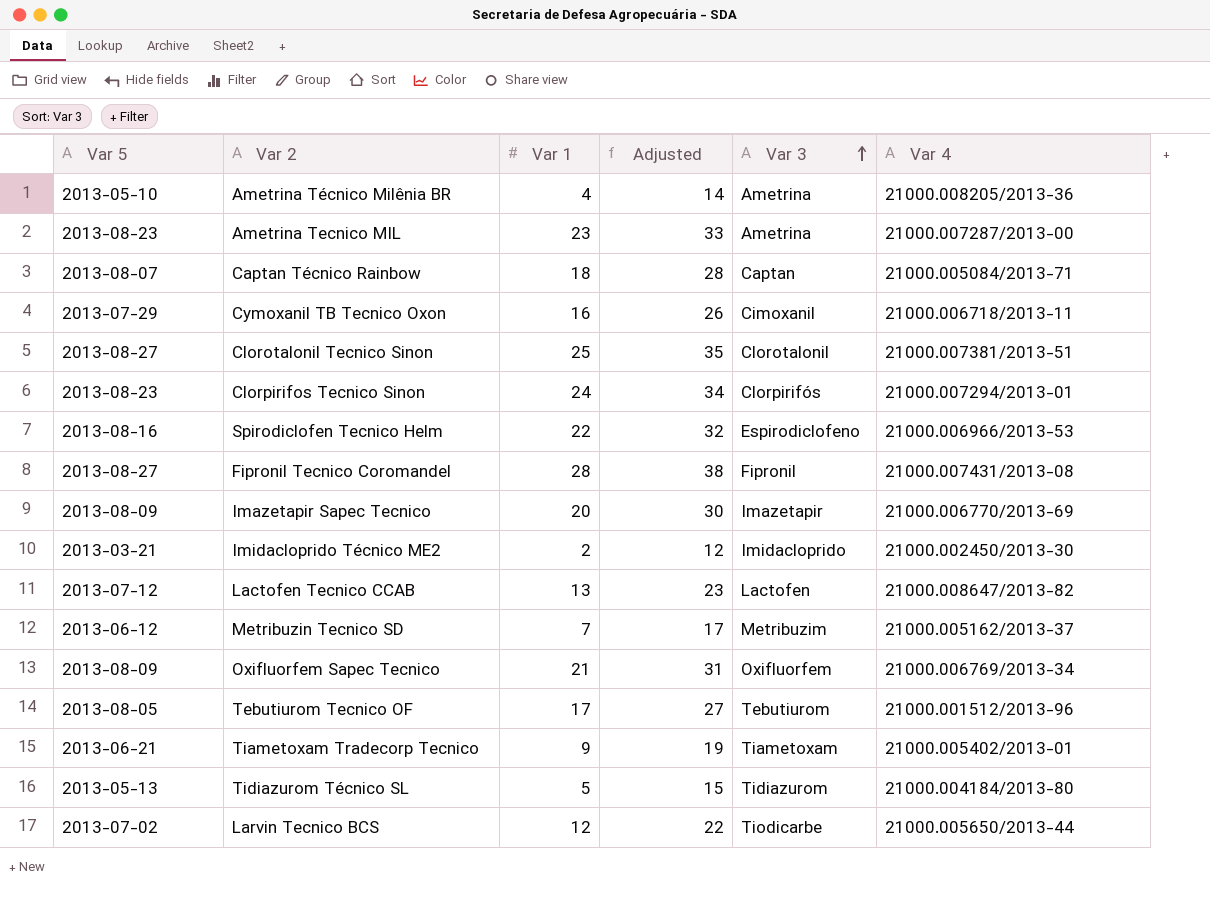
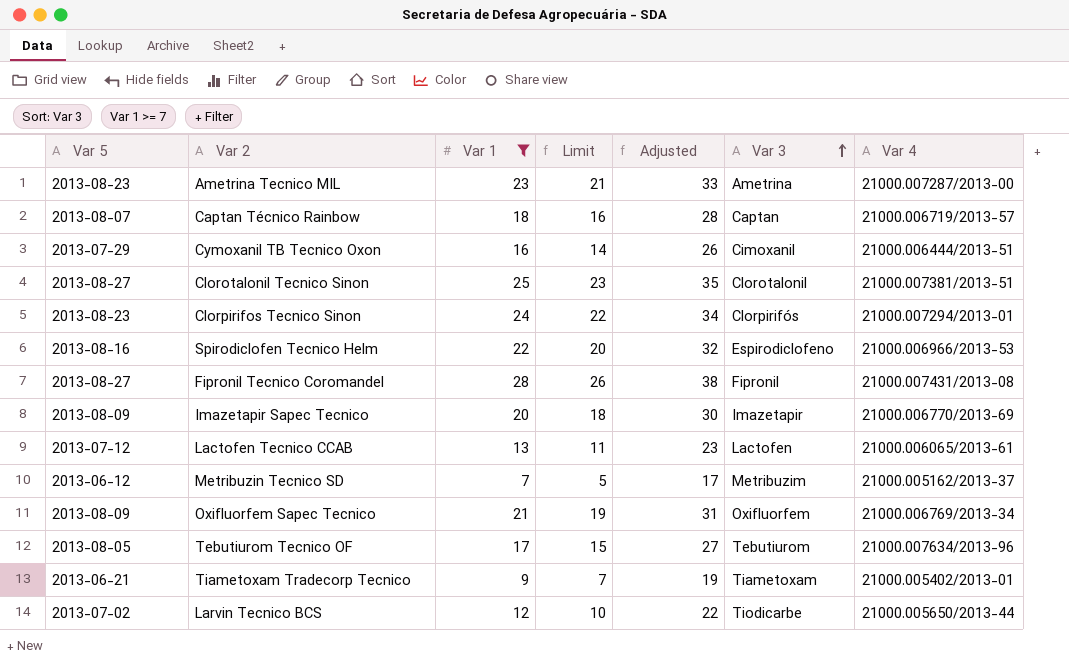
filter: none -> Var 1 >= 7
column Limit | formula: none -> [Var 1] - 2
Captan Técnico Rainbow | Var 4: 21000.005084/2013-71 -> 21000.006719/2013-57
Cymoxanil TB Tecnico Oxon | Var 4: 21000.006718/2013-11 -> 21000.006444/2013-51
Lactofen Tecnico CCAB | Var 4: 21000.008647/2013-82 -> 21000.006065/2013-61
Tebutiurom Tecnico OF | Var 4: 21000.001512/2013-96 -> 21000.007634/2013-96

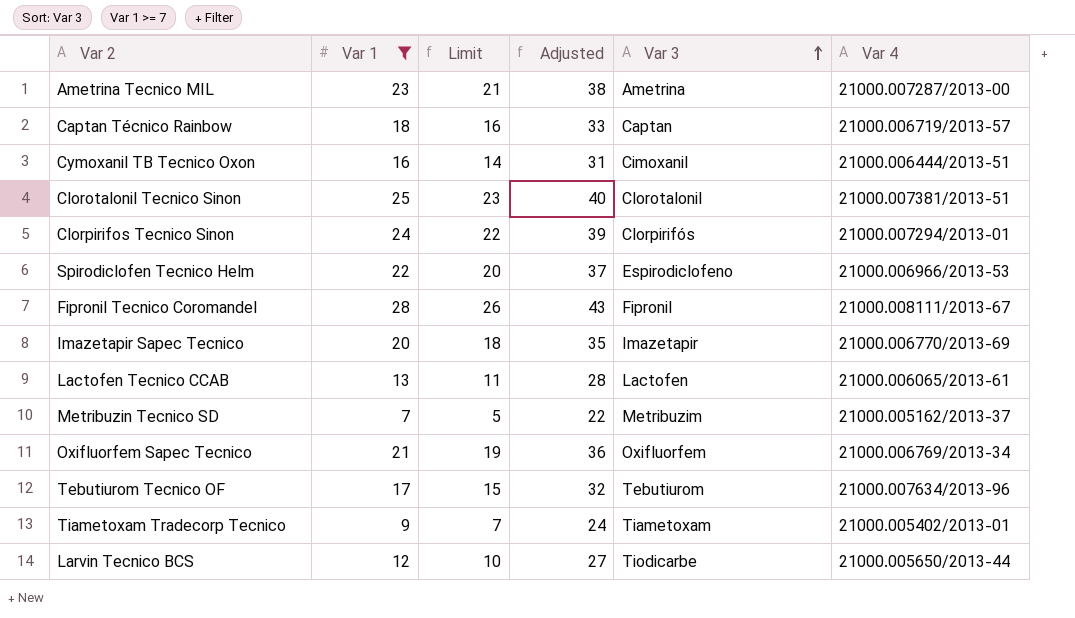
column Var 5 | position: 1 -> none
column Adjusted | formula: [Var 1] + 10 -> [Var 1] + 15
Fipronil Tecnico Coromandel | Var 4: 21000.007431/2013-08 -> 21000.008111/2013-67

